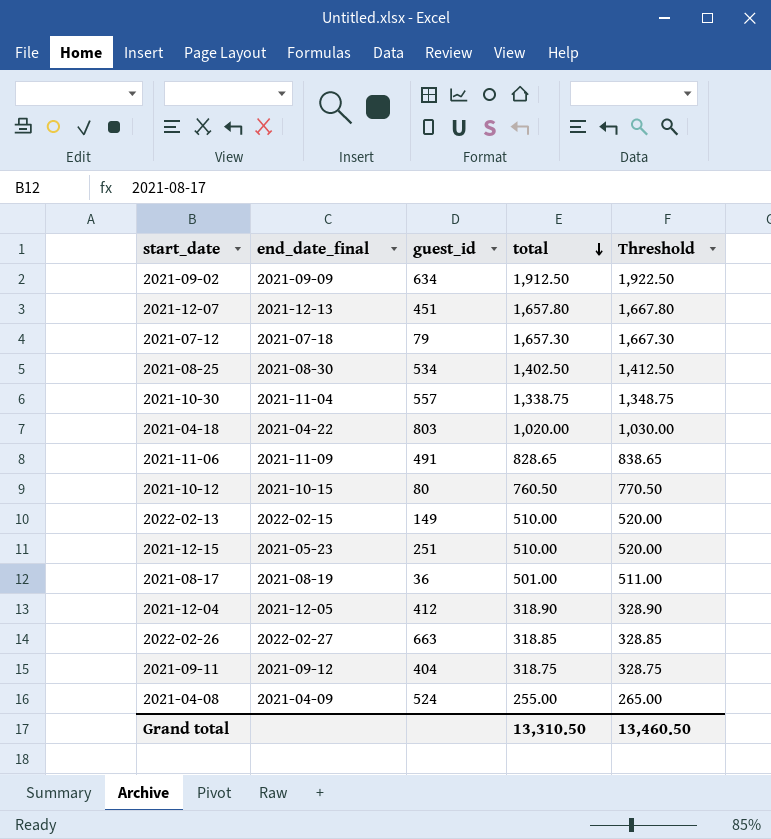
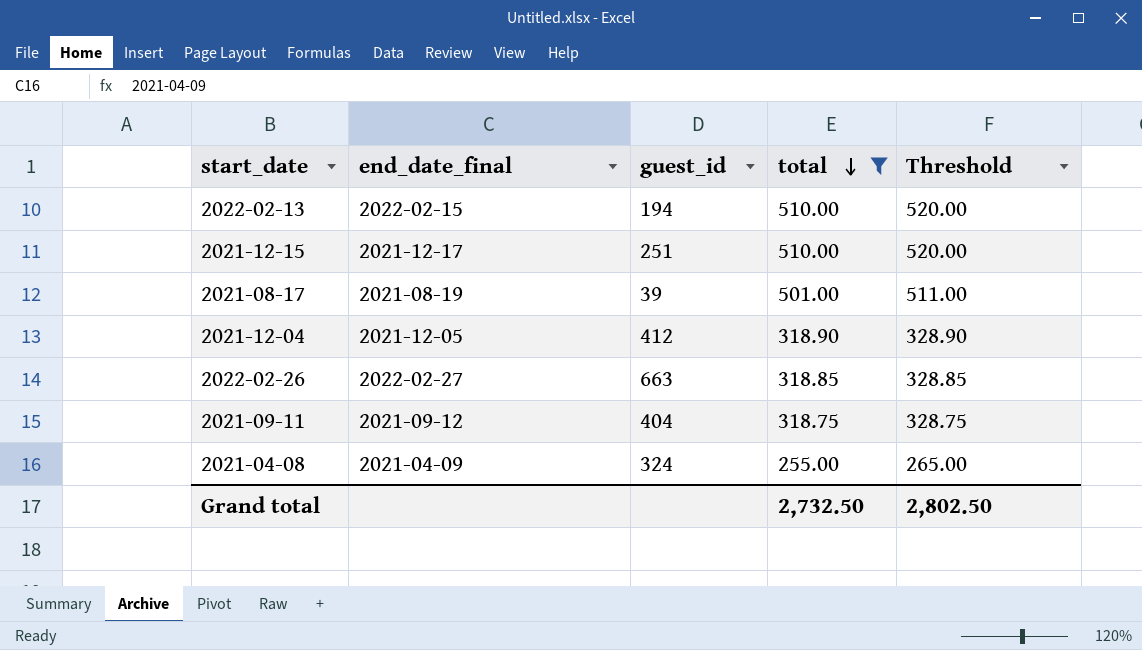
filter: none -> total <= 510.00
2022-02-13 | guest_id: 149 -> 194
2021-12-15 | end_date_final: 2021-05-23 -> 2021-12-17
2021-08-17 | guest_id: 36 -> 39
2021-04-08 | guest_id: 524 -> 324
Grand total | total: 13,310.50 -> 2,732.50
Grand total | Threshold: 13,460.50 -> 2,802.50

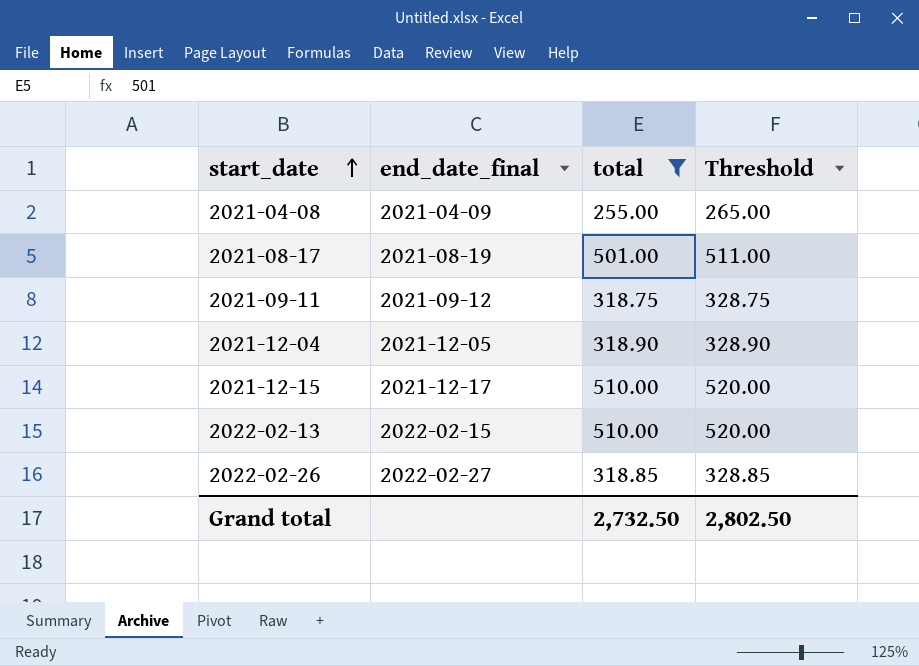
row order: total descending -> start_date ascending
column guest_id | position: 3 -> none

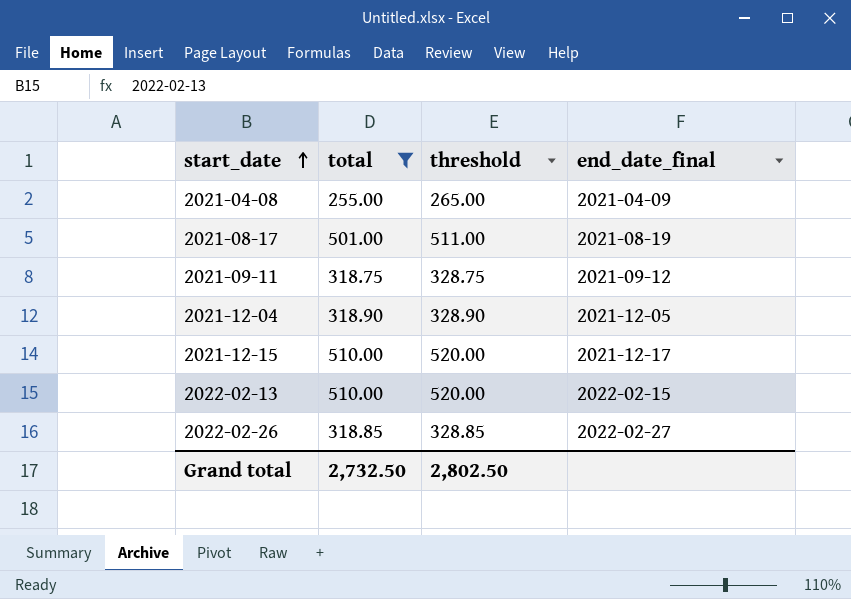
column name: Threshold -> threshold
column end_date_final | position: 2 -> 4

